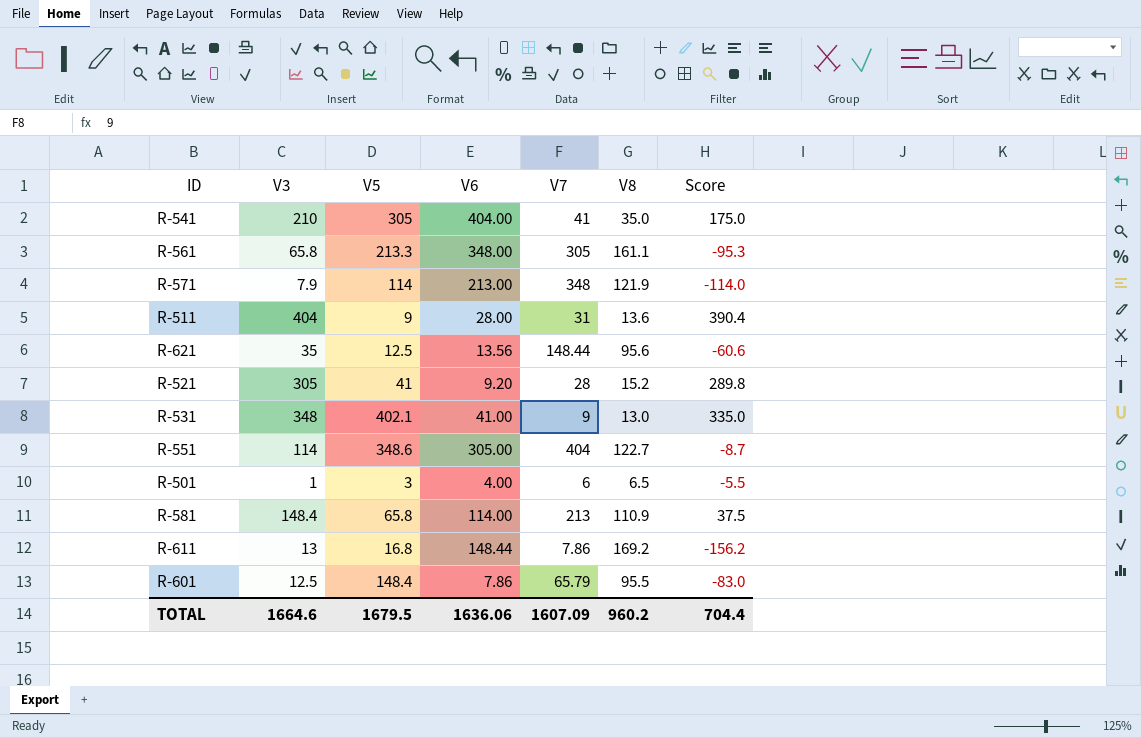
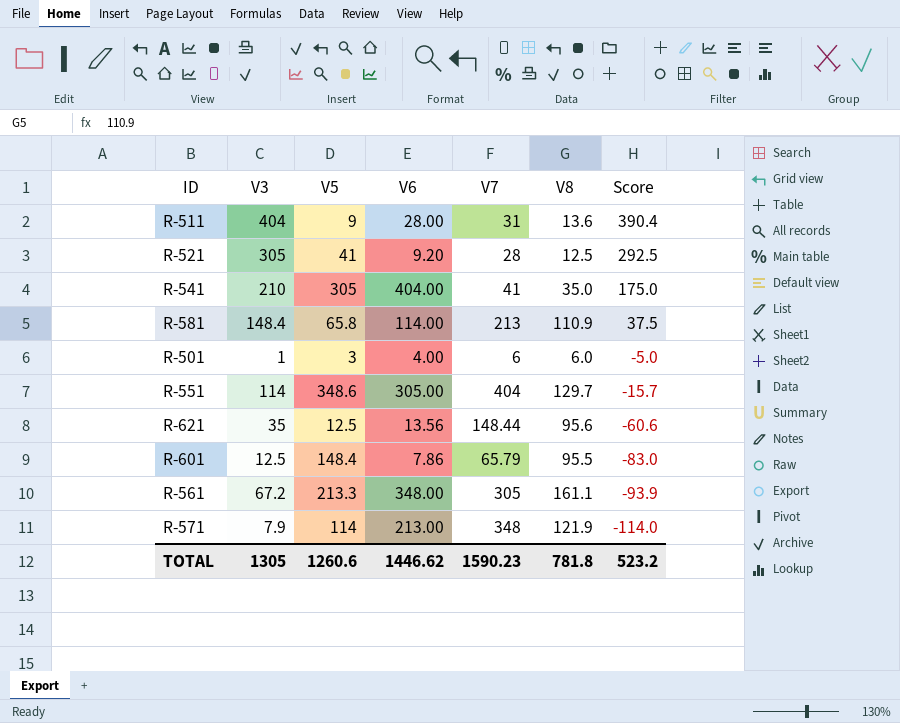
row order: none -> Score descending
row R-531: 348 | 402.1 | 41.00 | 9 | 13.0 | 335.0 -> none
row R-611: 13 | 16.8 | 148.44 | 7.86 | 169.2 | -156.2 -> none
R-521 | V8: 15.2 -> 12.5
R-521 | Score: 289.8 -> 292.5
R-501 | V8: 6.5 -> 6.0
R-501 | Score: -5.5 -> -5.0
R-551 | V8: 122.7 -> 129.7
R-551 | Score: -8.7 -> -15.7
R-561 | V3: 65.8 -> 67.2
R-561 | Score: -95.3 -> -93.9
TOTAL | V3: 1664.6 -> 1305
TOTAL | V5: 1679.5 -> 1260.6
TOTAL | V6: 1636.06 -> 1446.62
TOTAL | V7: 1607.09 -> 1590.23
TOTAL | V8: 960.2 -> 781.8
TOTAL | Score: 704.4 -> 523.2

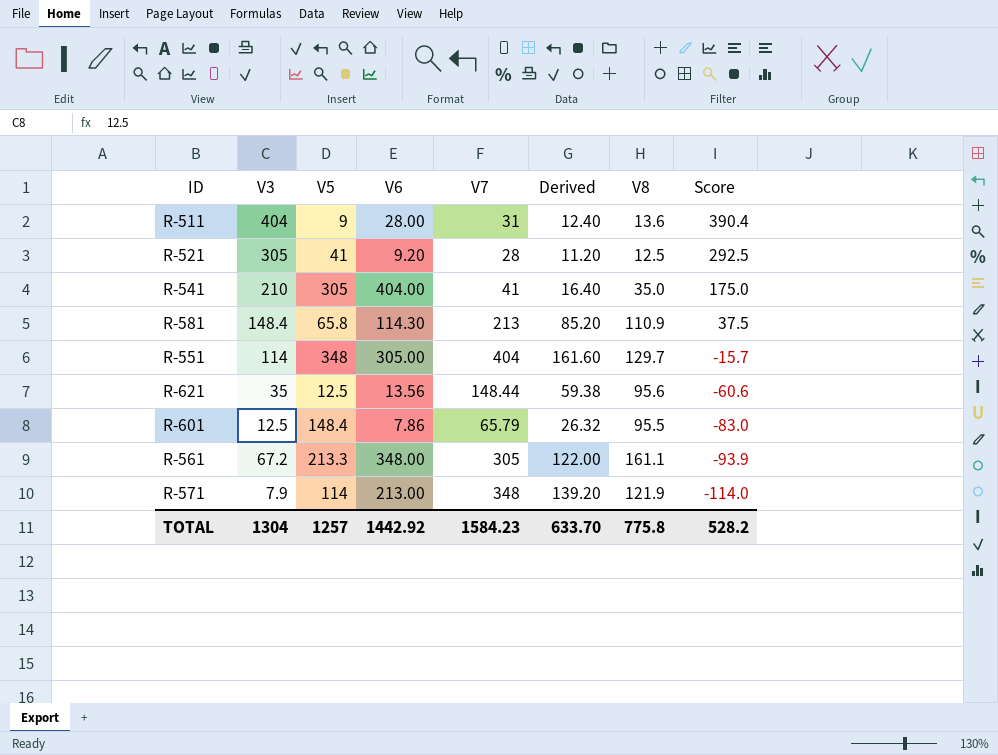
column Derived | formula: none -> [V7] * 0.4
row R-501: 1 | 3 | 4.00 | 6 | 6.0 | -5.0 -> none
R-581 | V6: 114.00 -> 114.30
R-551 | V5: 348.6 -> 348
TOTAL | V3: 1305 -> 1304
TOTAL | V5: 1260.6 -> 1257
TOTAL | V6: 1446.62 -> 1442.92
TOTAL | V7: 1590.23 -> 1584.23
TOTAL | V8: 781.8 -> 775.8
TOTAL | Score: 523.2 -> 528.2

